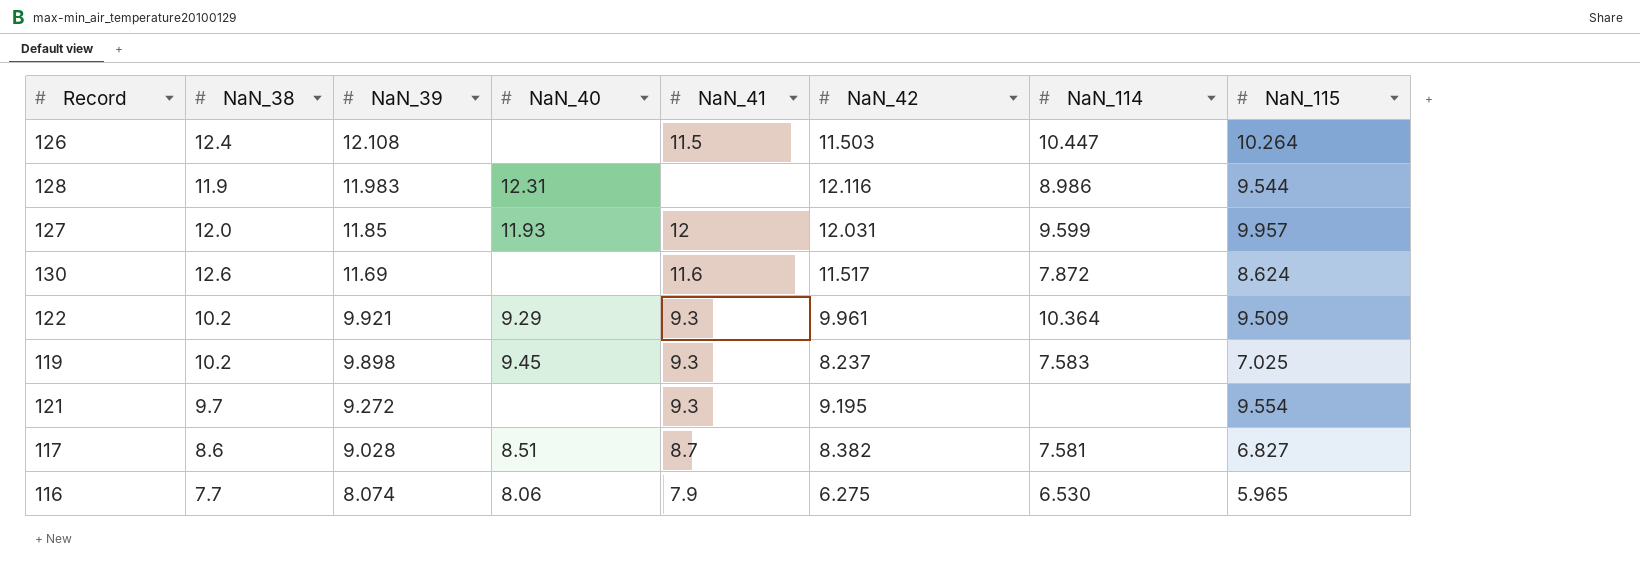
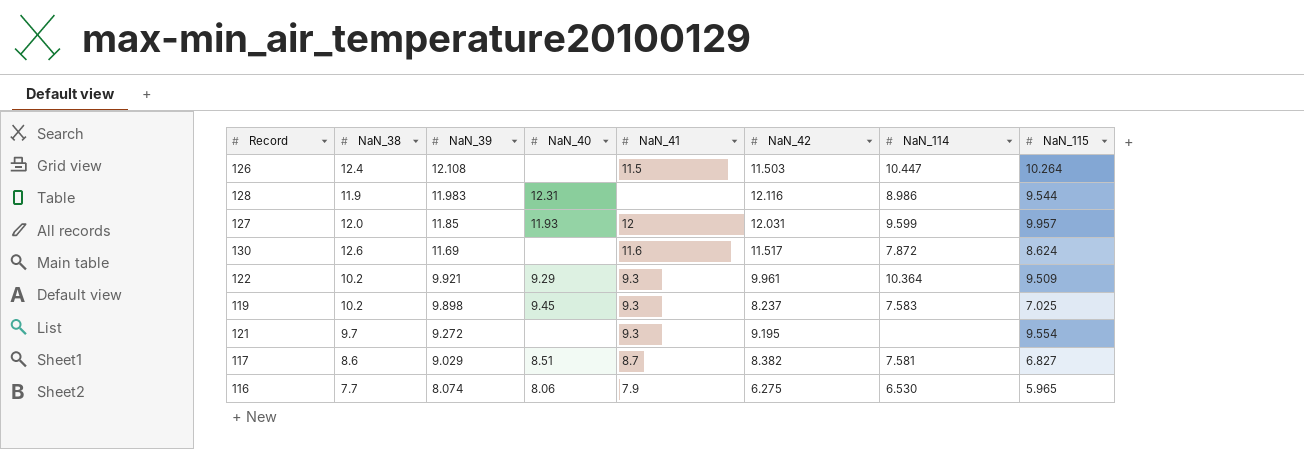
117 | NaN_39: 9.028 -> 9.029

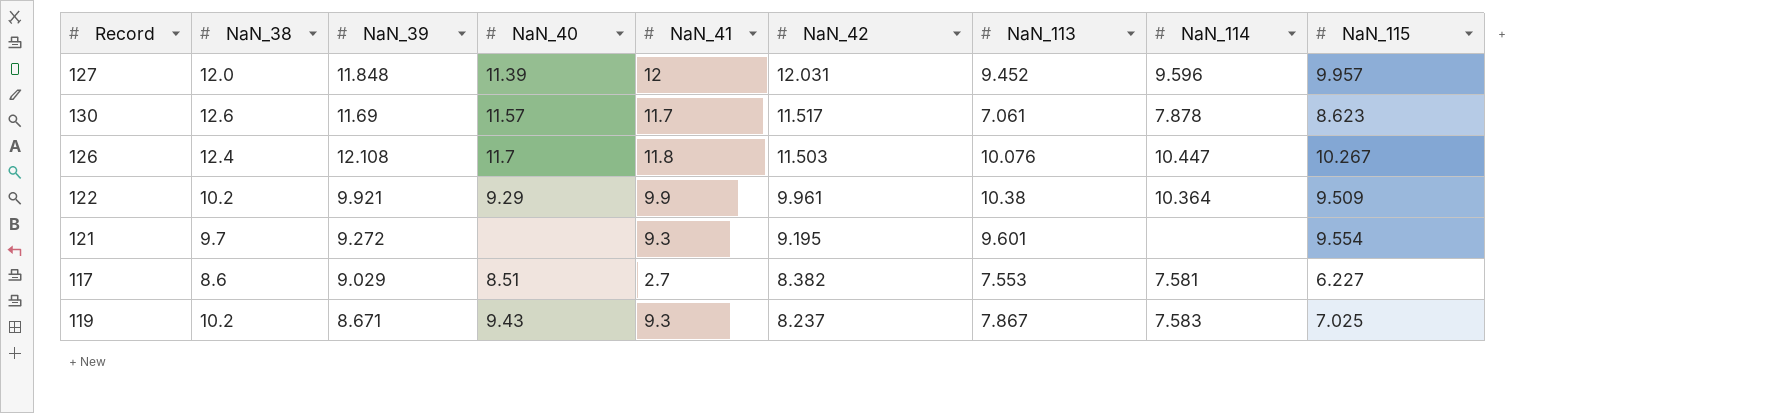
row order: NaN_39 descending -> NaN_42 descending
column NaN_113 | position: none -> 7
row 128: 11.9 | 11.983 | 12.31 | none | 12.116 | 8.986 | 9.544 -> none
row 116: 7.7 | 8.074 | 8.06 | 7.9 | 6.275 | 6.530 | 5.965 -> none
127 | NaN_39: 11.85 -> 11.848
127 | NaN_40: 11.93 -> 11.39
127 | NaN_114: 9.599 -> 9.596
130 | NaN_40: none -> 11.57
130 | NaN_41: 11.6 -> 11.7
130 | NaN_114: 7.872 -> 7.878
130 | NaN_115: 8.624 -> 8.623
126 | NaN_40: none -> 11.7
126 | NaN_41: 11.5 -> 11.8
126 | NaN_115: 10.264 -> 10.267
122 | NaN_41: 9.3 -> 9.9
117 | NaN_41: 8.7 -> 2.7
117 | NaN_115: 6.827 -> 6.227
119 | NaN_39: 9.898 -> 8.671
119 | NaN_40: 9.45 -> 9.43

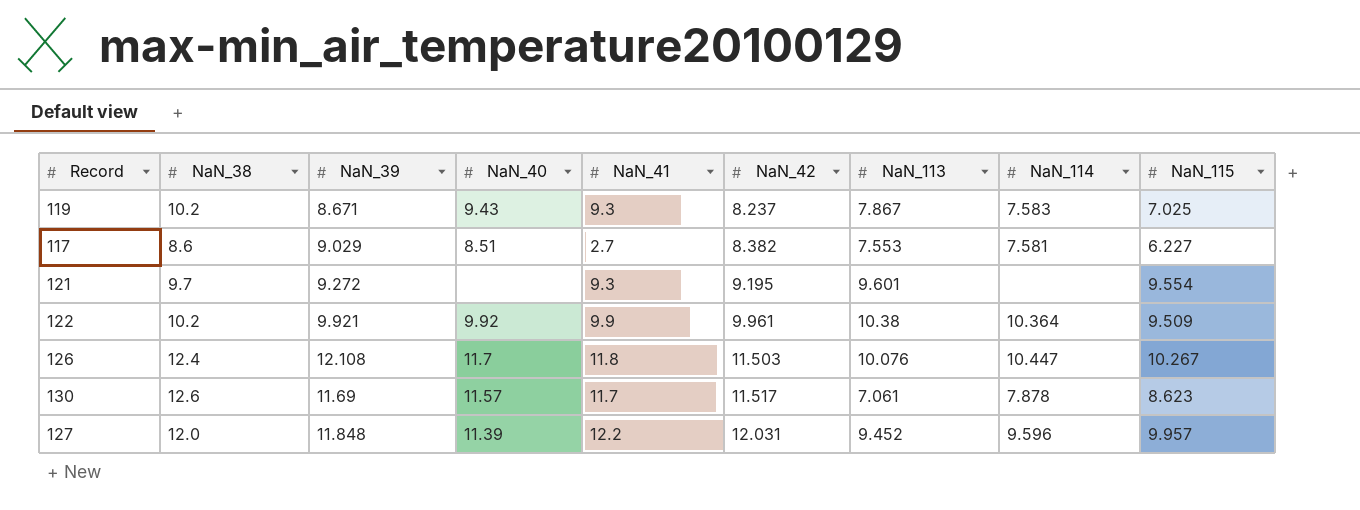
row order: NaN_42 descending -> NaN_42 ascending
122 | NaN_40: 9.29 -> 9.92
127 | NaN_41: 12 -> 12.2

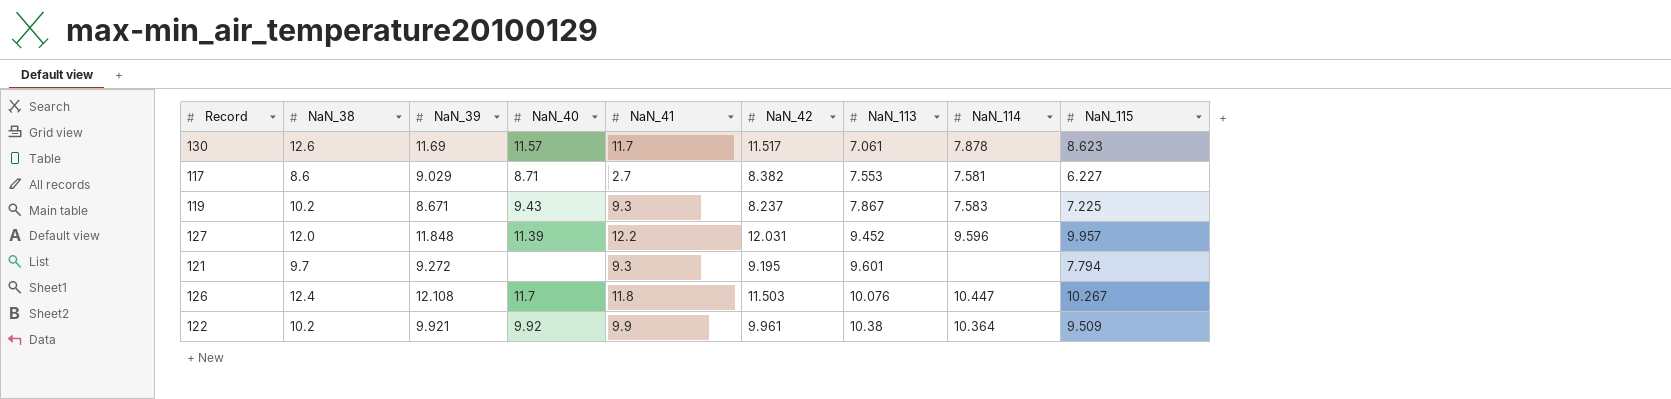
row order: NaN_42 ascending -> NaN_113 ascending
117 | NaN_40: 8.51 -> 8.71
119 | NaN_115: 7.025 -> 7.225
121 | NaN_115: 9.554 -> 7.794

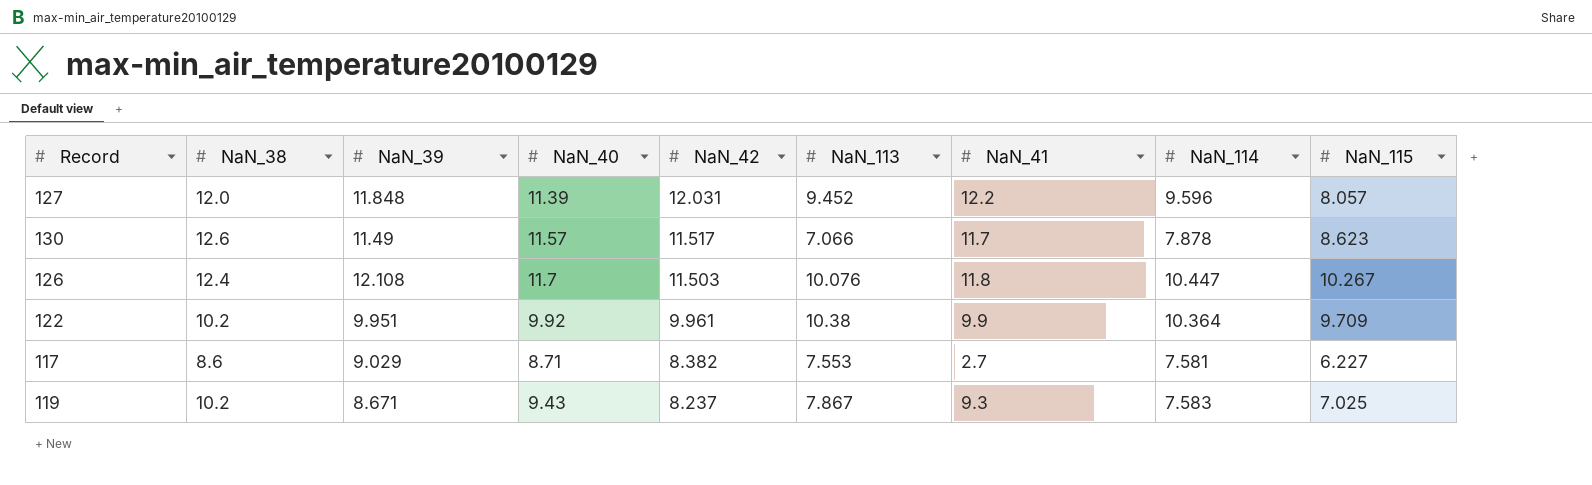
row order: NaN_113 ascending -> NaN_42 descending
column NaN_41 | position: 5 -> 7
row 121: 9.7 | 9.272 | none | 9.3 | 9.195 | 9.601 | none | 7.794 -> none
127 | NaN_115: 9.957 -> 8.057
130 | NaN_39: 11.69 -> 11.49
130 | NaN_113: 7.061 -> 7.066
122 | NaN_39: 9.921 -> 9.951
122 | NaN_115: 9.509 -> 9.709
119 | NaN_115: 7.225 -> 7.025

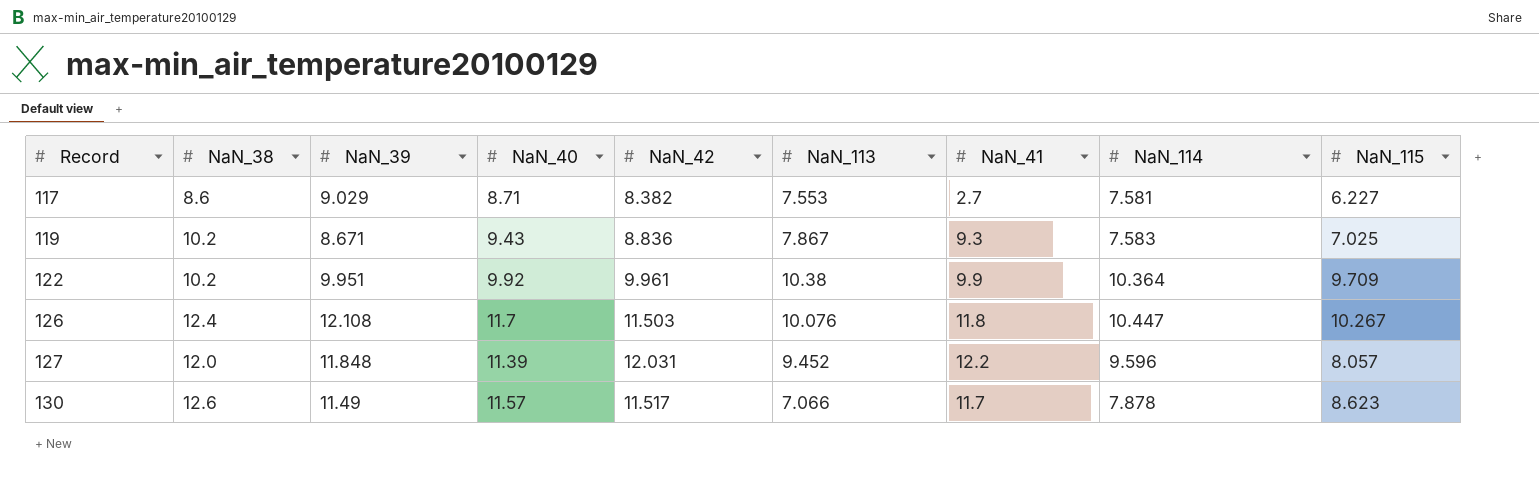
row order: NaN_42 descending -> Record ascending
119 | NaN_42: 8.237 -> 8.836

